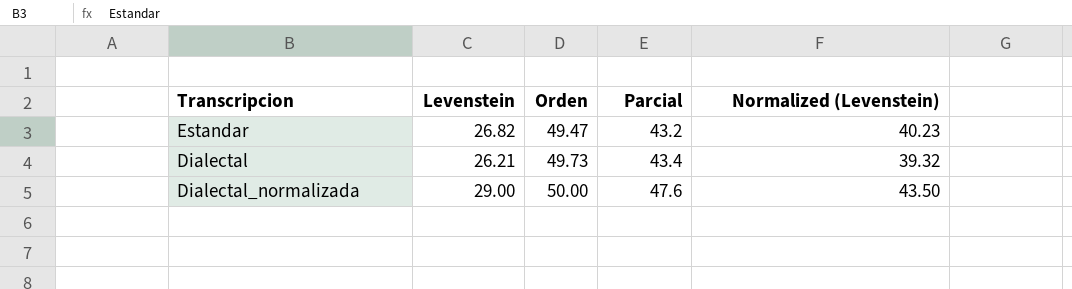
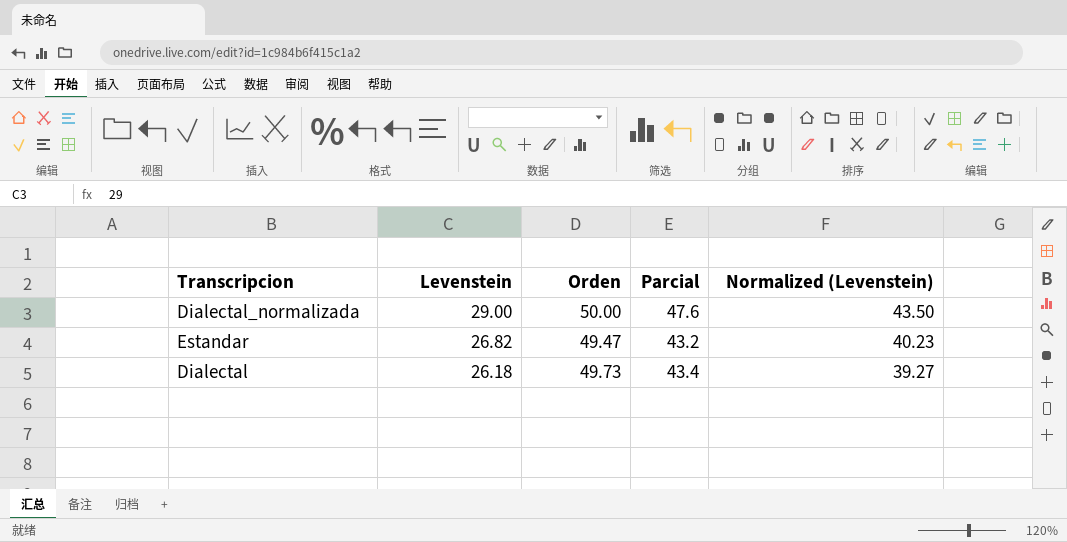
row order: Orden ascending -> Levenstein descending
Dialectal | Levenstein: 26.21 -> 26.18
Dialectal | Normalized (Levenstein): 39.32 -> 39.27

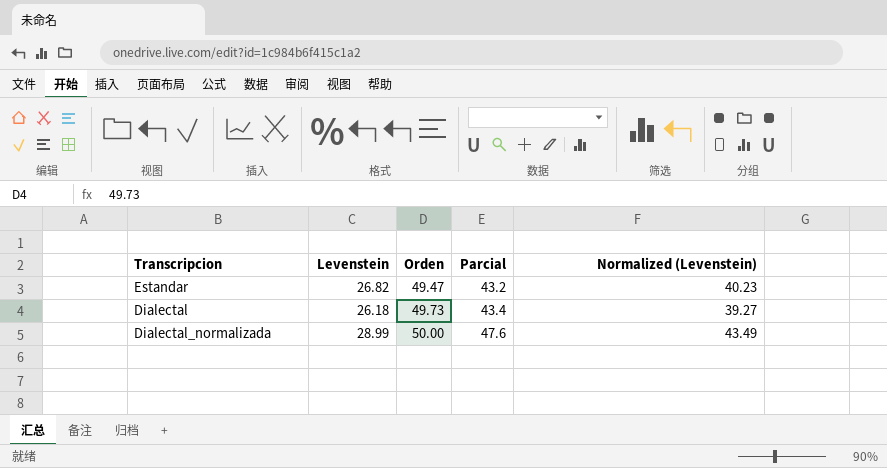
row order: Levenstein descending -> Orden ascending
Dialectal_normalizada | Levenstein: 29.00 -> 28.99
Dialectal_normalizada | Normalized (Levenstein): 43.50 -> 43.49

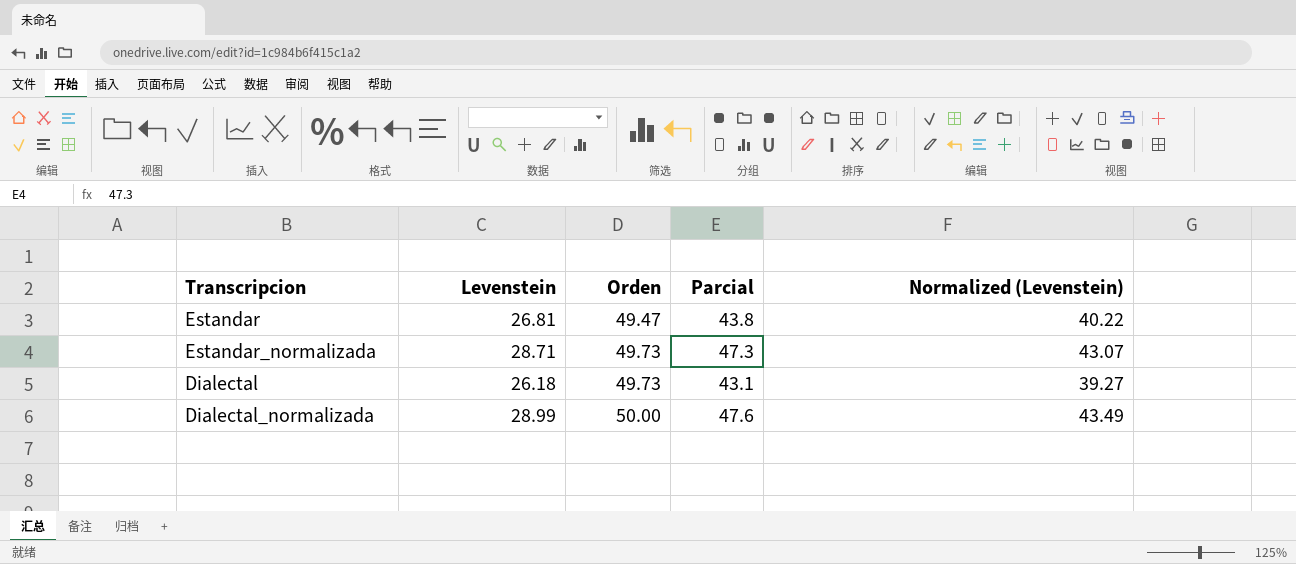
Estandar | Levenstein: 26.82 -> 26.81
Estandar | Parcial: 43.2 -> 43.8
Estandar | Normalized (Levenstein): 40.23 -> 40.22
row Estandar_normalizada: none -> 28.71 | 49.73 | 47.3 | 43.07
Dialectal | Parcial: 43.4 -> 43.1

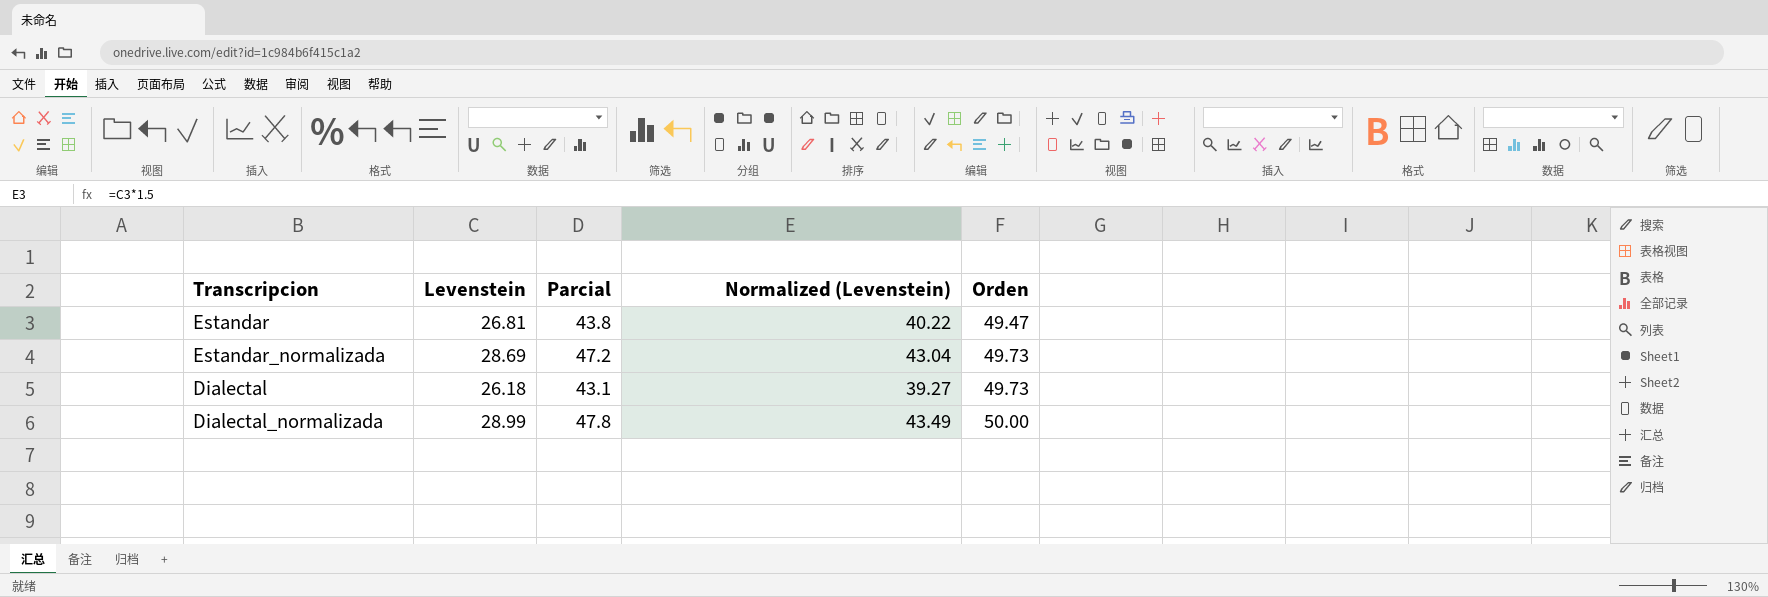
column Orden | position: 3 -> 5
Estandar_normalizada | Levenstein: 28.71 -> 28.69
Estandar_normalizada | Parcial: 47.3 -> 47.2
Estandar_normalizada | Normalized (Levenstein): 43.07 -> 43.04
Dialectal_normalizada | Parcial: 47.6 -> 47.8

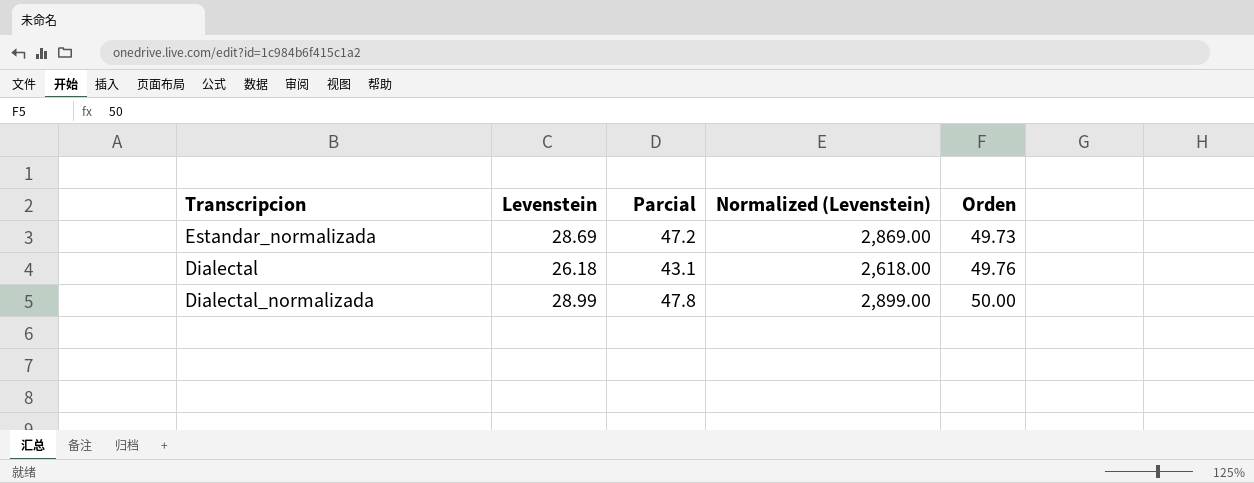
column Normalized (Levenstein) | formula: [Levenstein] * 1.5 -> [Levenstein] * 100
row Estandar: 26.81 | 43.8 | 40.22 | 49.47 -> none
Dialectal | Orden: 49.73 -> 49.76

